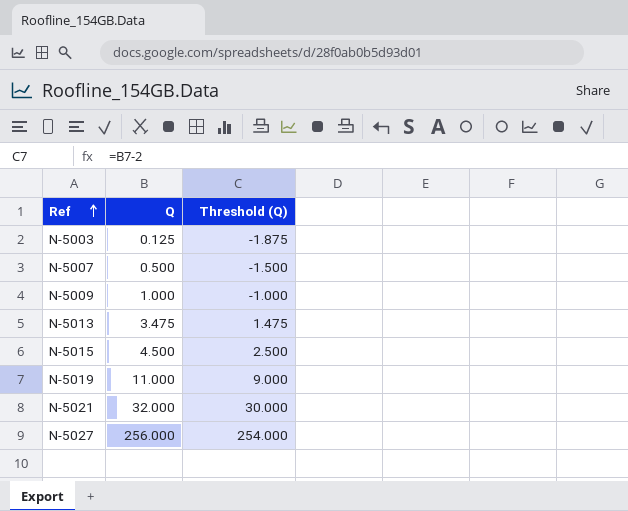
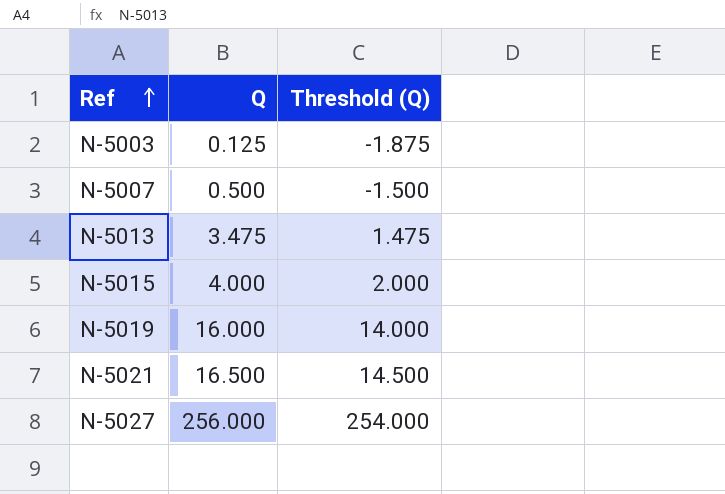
row N-5009: 1.000 | -1.000 -> none
N-5015 | Q: 4.500 -> 4.000
N-5015 | Threshold (Q): 2.500 -> 2.000
N-5019 | Q: 11.000 -> 16.000
N-5019 | Threshold (Q): 9.000 -> 14.000
N-5021 | Q: 32.000 -> 16.500
N-5021 | Threshold (Q): 30.000 -> 14.500

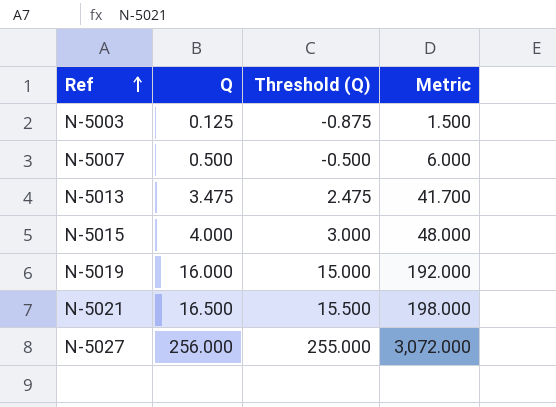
column Threshold (Q) | formula: [Q] - 2 -> [Q] - 1
column Metric | formula: none -> [Q] * 12

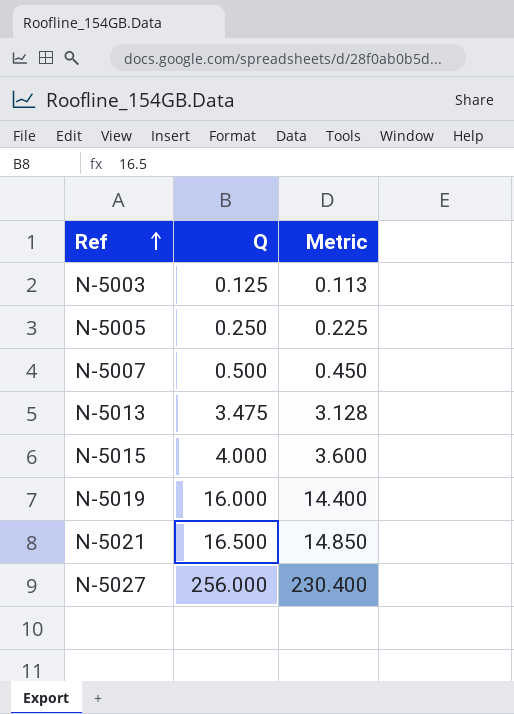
column Threshold (Q) | formula: [Q] - 1 -> none
column Metric | formula: [Q] * 12 -> [Q] * 0.9
row N-5005: none -> 0.250 | 0.225

